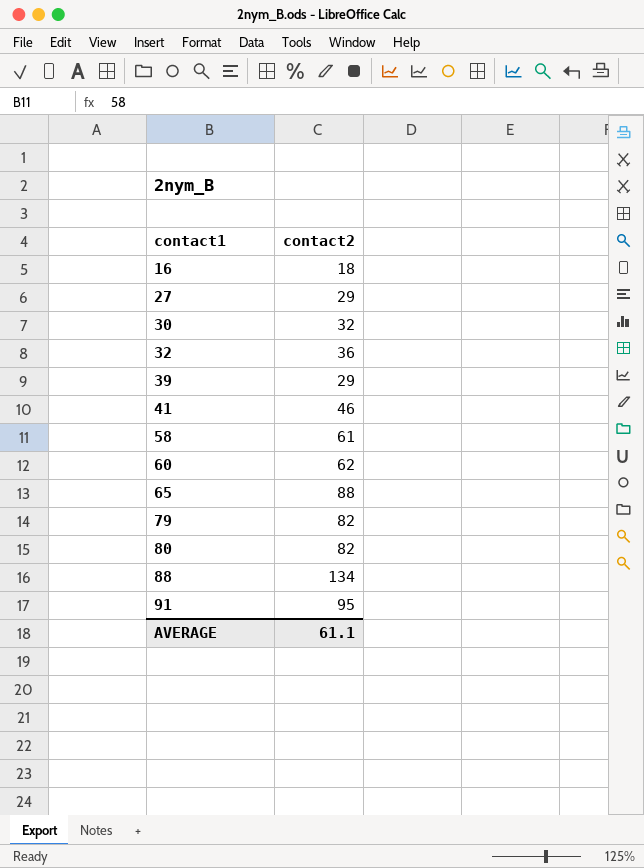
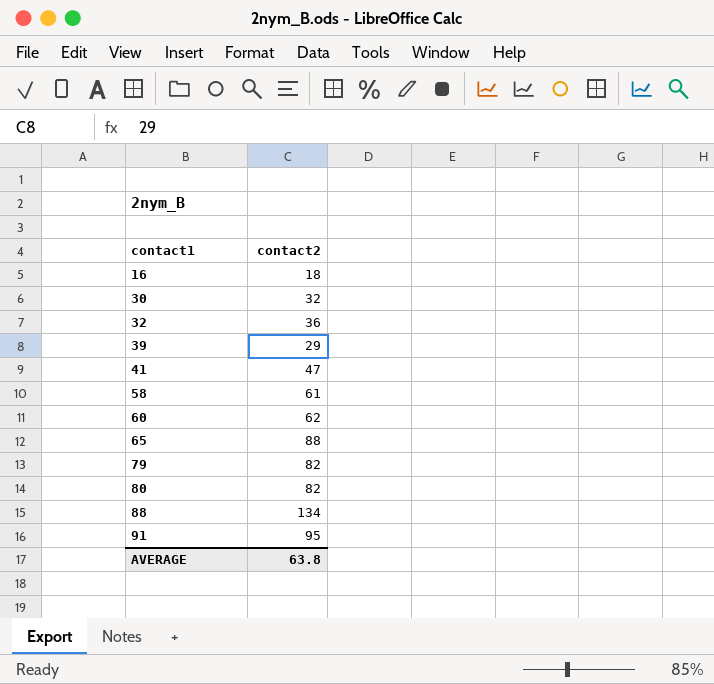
row 27: 29 -> none
41 | contact2: 46 -> 47
AVERAGE | contact2: 61.1 -> 63.8

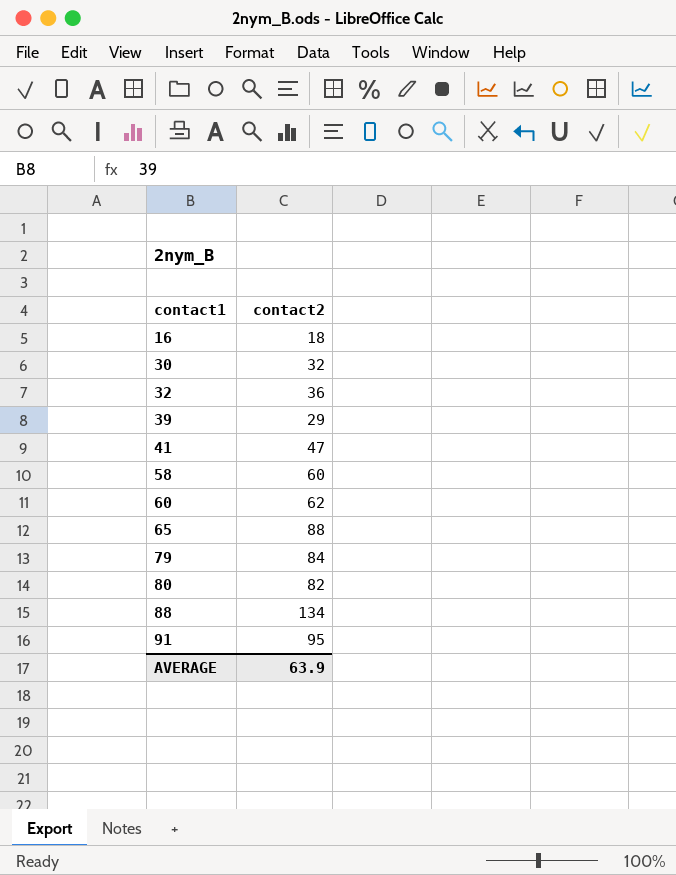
58 | contact2: 61 -> 60
79 | contact2: 82 -> 84
AVERAGE | contact2: 63.8 -> 63.9

